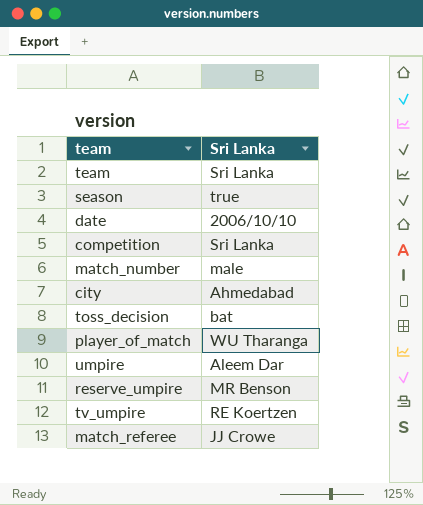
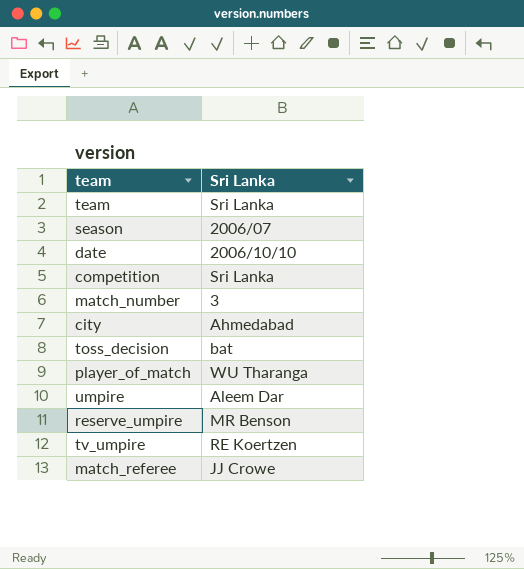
season | Sri Lanka: true -> 2006/07
match_number | Sri Lanka: male -> 3

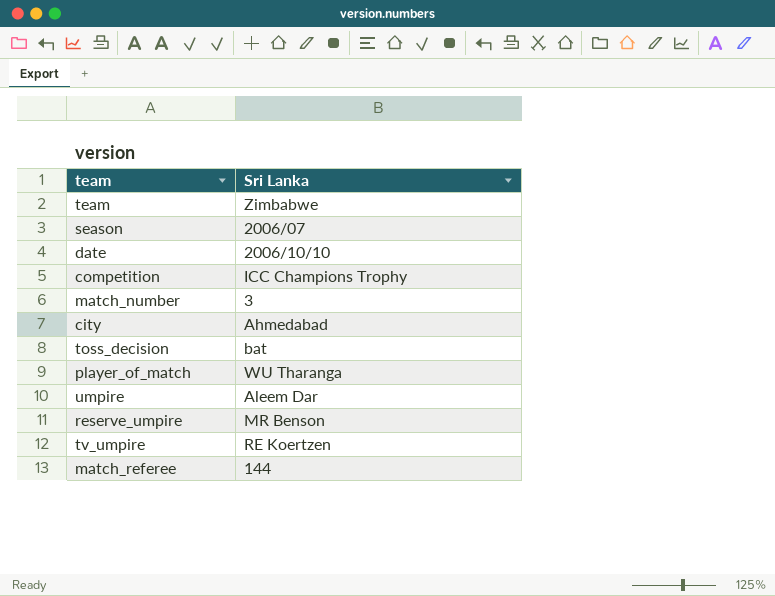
team | Sri Lanka: Sri Lanka -> Zimbabwe
competition | Sri Lanka: Sri Lanka -> ICC Champions Trophy
match_referee | Sri Lanka: JJ Crowe -> 144

